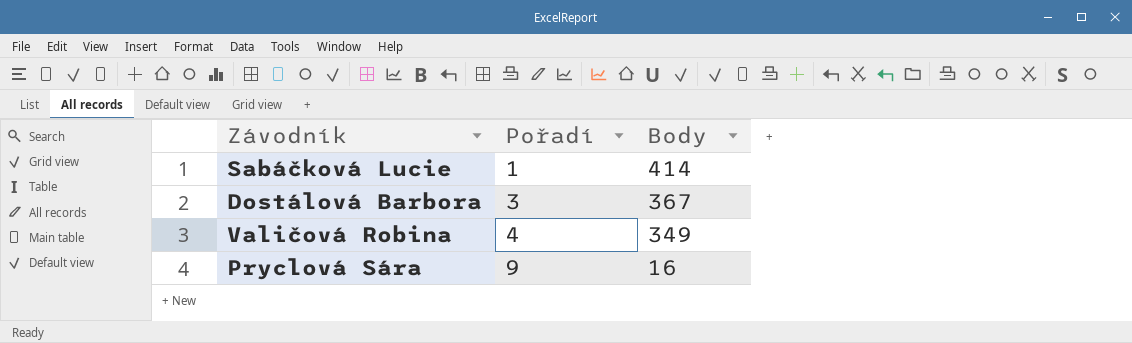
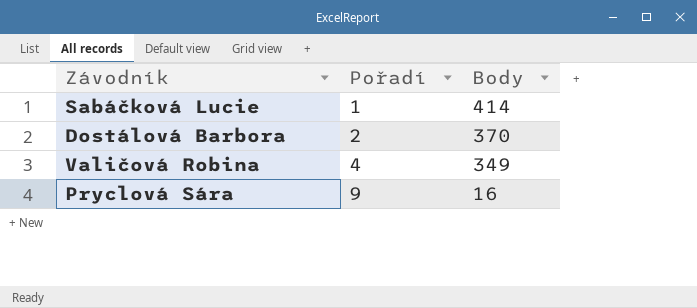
Dostálová Barbora | Pořadí: 3 -> 2
Dostálová Barbora | Body: 367 -> 370

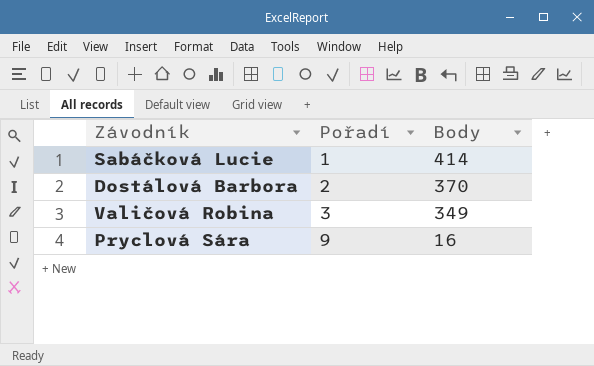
Valičová Robina | Pořadí: 4 -> 3

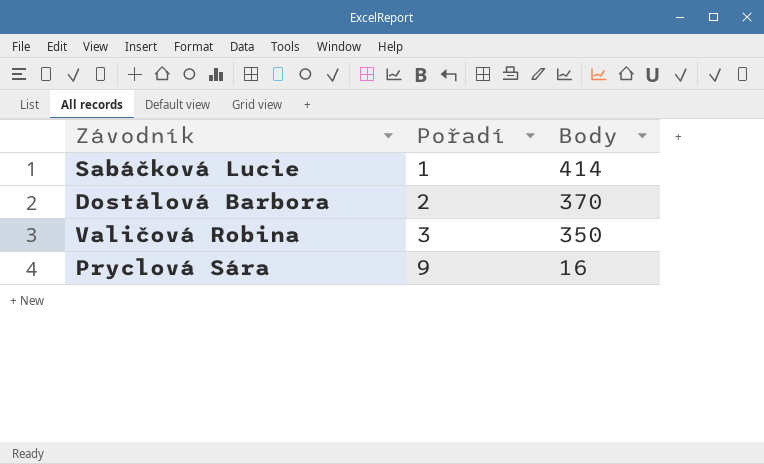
Valičová Robina | Body: 349 -> 350

